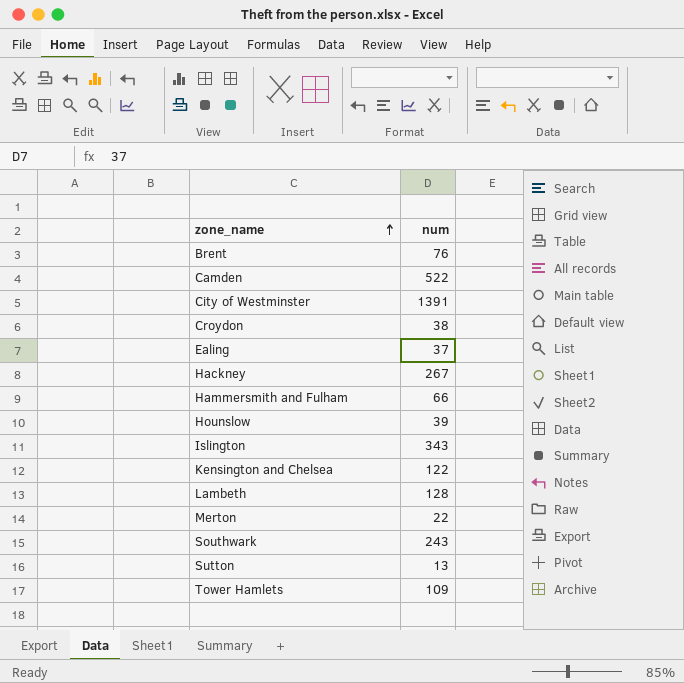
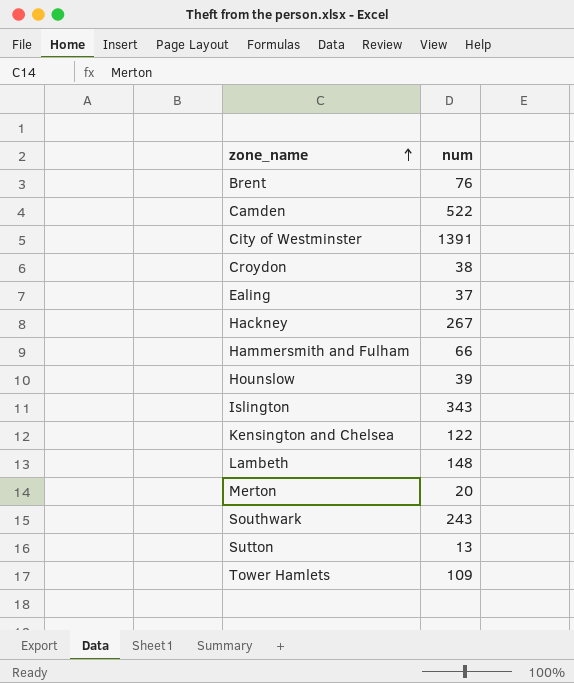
Lambeth | num: 128 -> 148
Merton | num: 22 -> 20

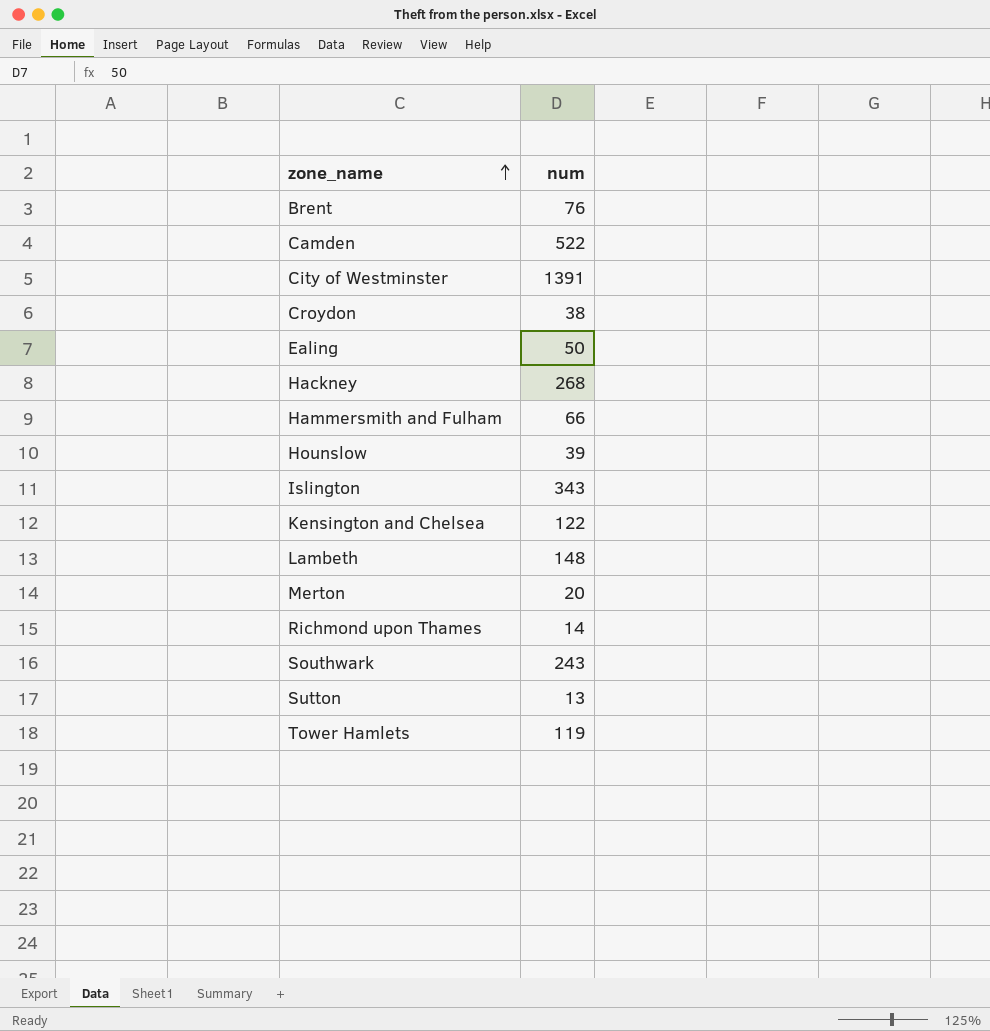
Ealing | num: 37 -> 50
Hackney | num: 267 -> 268
row Richmond upon Thames: none -> 14
Tower Hamlets | num: 109 -> 119

